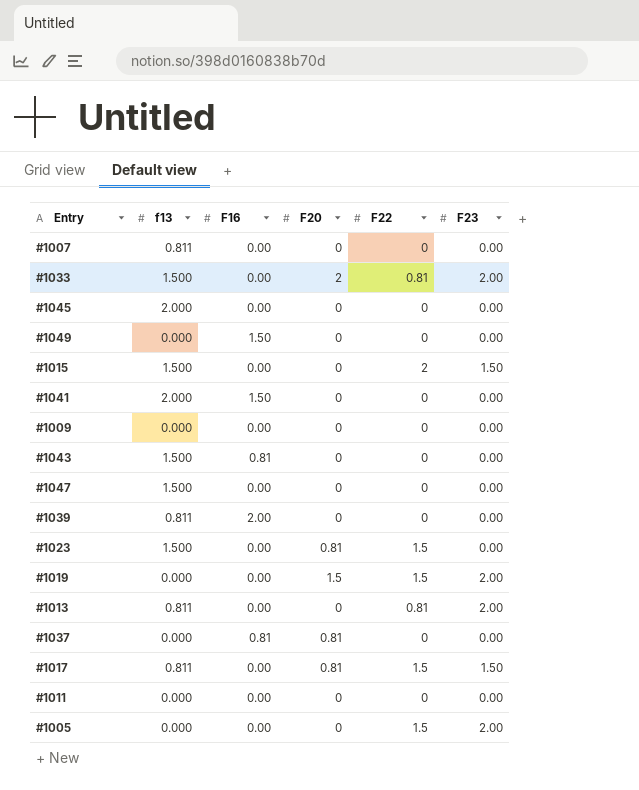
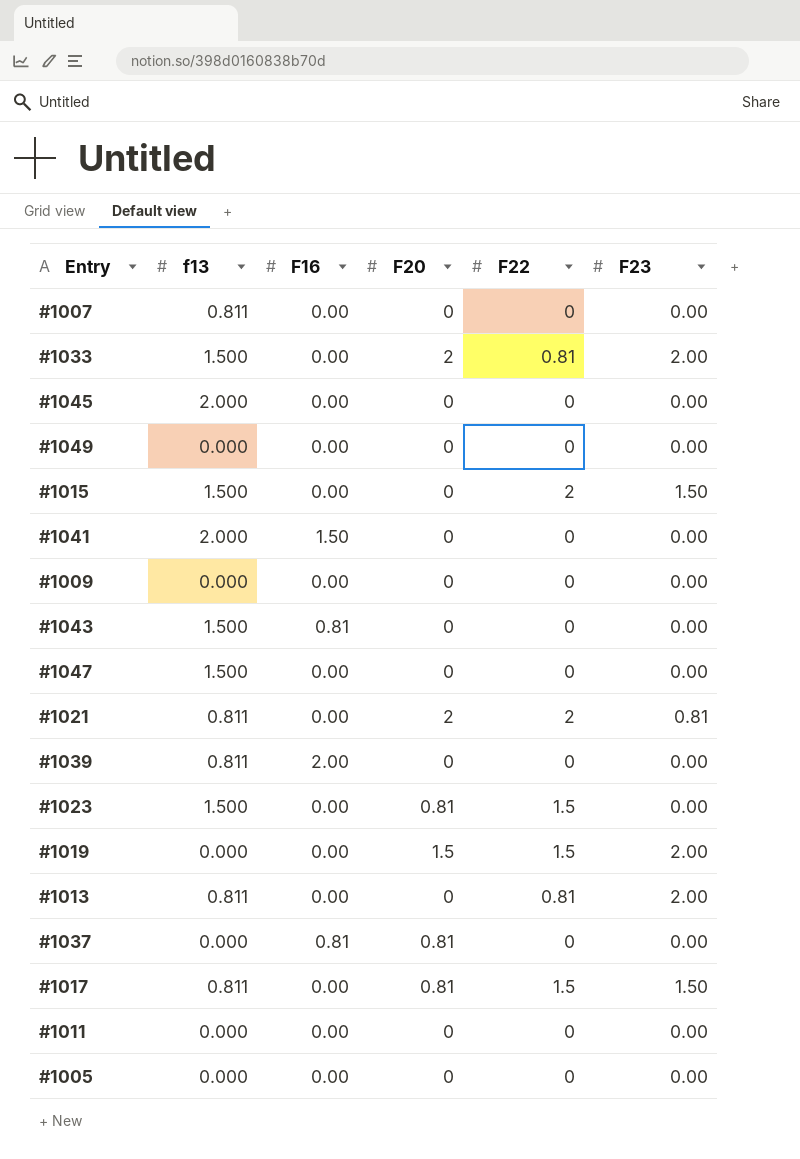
#1049 | F16: 1.50 -> 0.00
row #1021: none -> 0.811 | 0.00 | 2 | 2 | 0.81
#1005 | F22: 1.5 -> 0
#1005 | F23: 2.00 -> 0.00

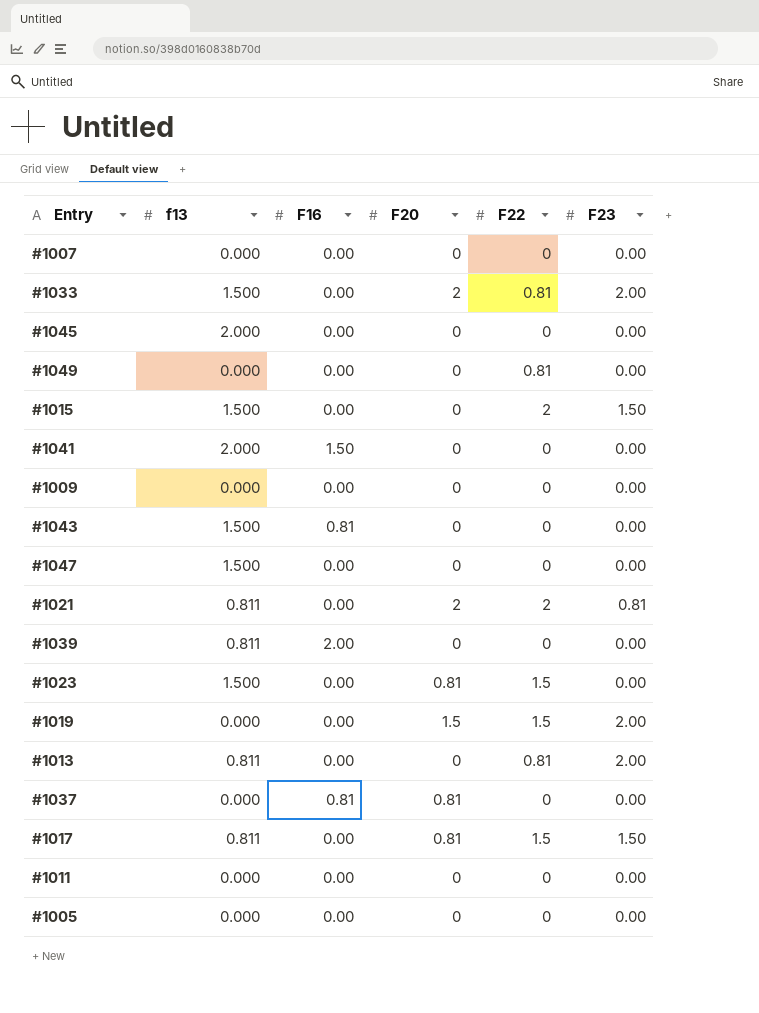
#1007 | f13: 0.811 -> 0.000
#1049 | F22: 0 -> 0.81

